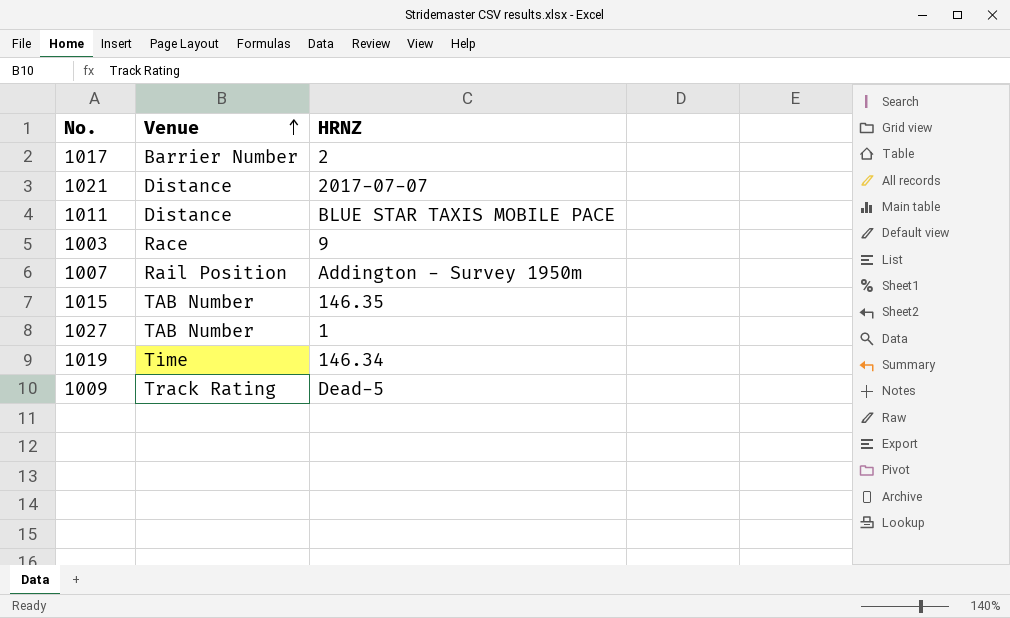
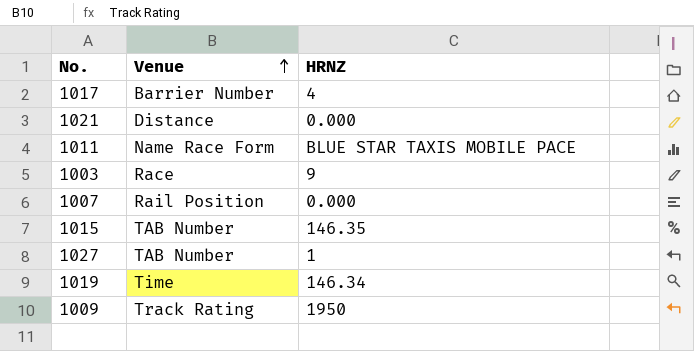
1017 | HRNZ: 2 -> 4
1021 | HRNZ: 2017-07-07 -> 0.000
1011 | Venue: Distance -> Name Race Form
1007 | HRNZ: Addington - Survey 1950m -> 0.000
1009 | HRNZ: Dead-5 -> 1950

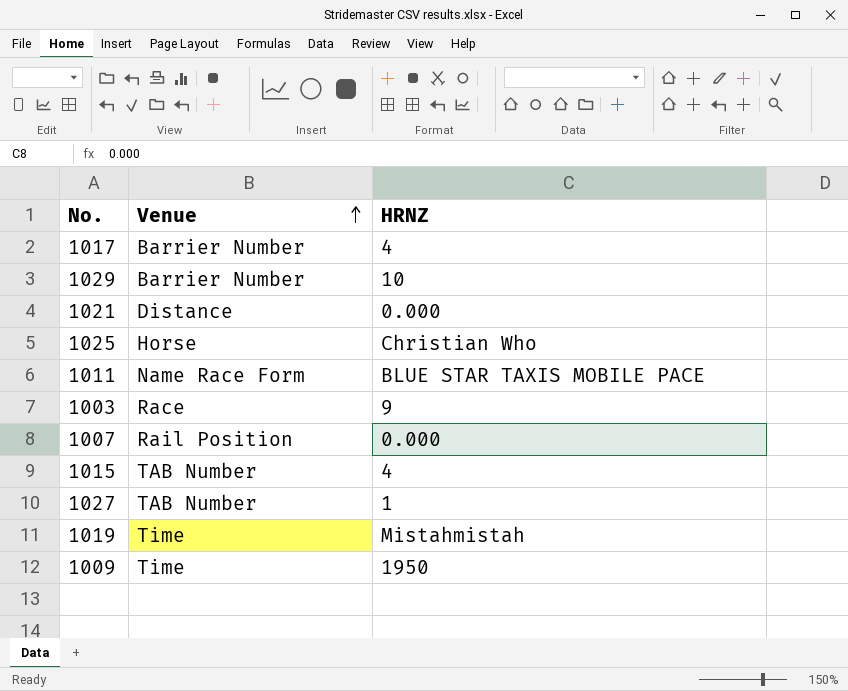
row 1029: none -> Barrier Number | 10
row 1025: none -> Horse | Christian Who
1015 | HRNZ: 146.35 -> 4
1019 | HRNZ: 146.34 -> Mistahmistah
1009 | Venue: Track Rating -> Time

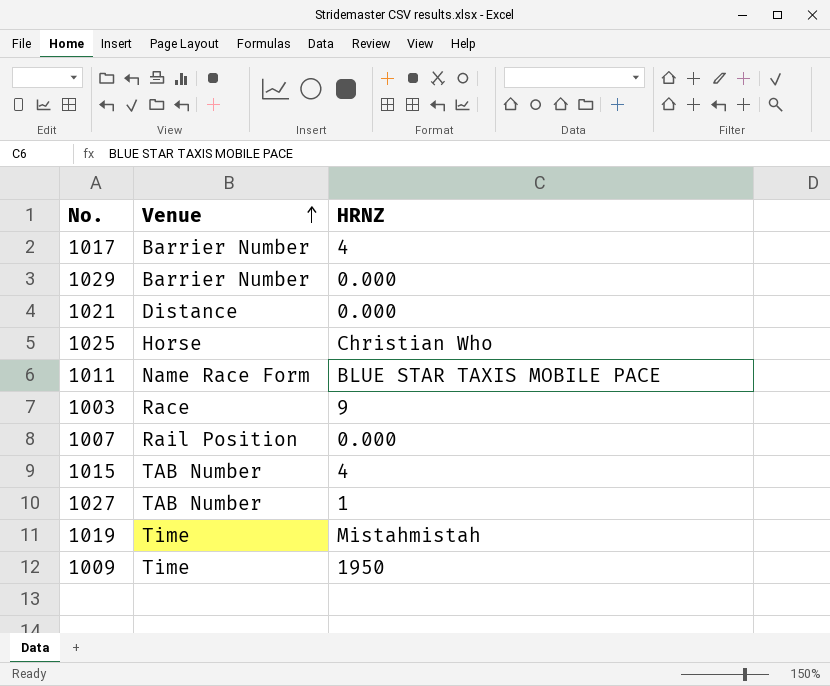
1029 | HRNZ: 10 -> 0.000

